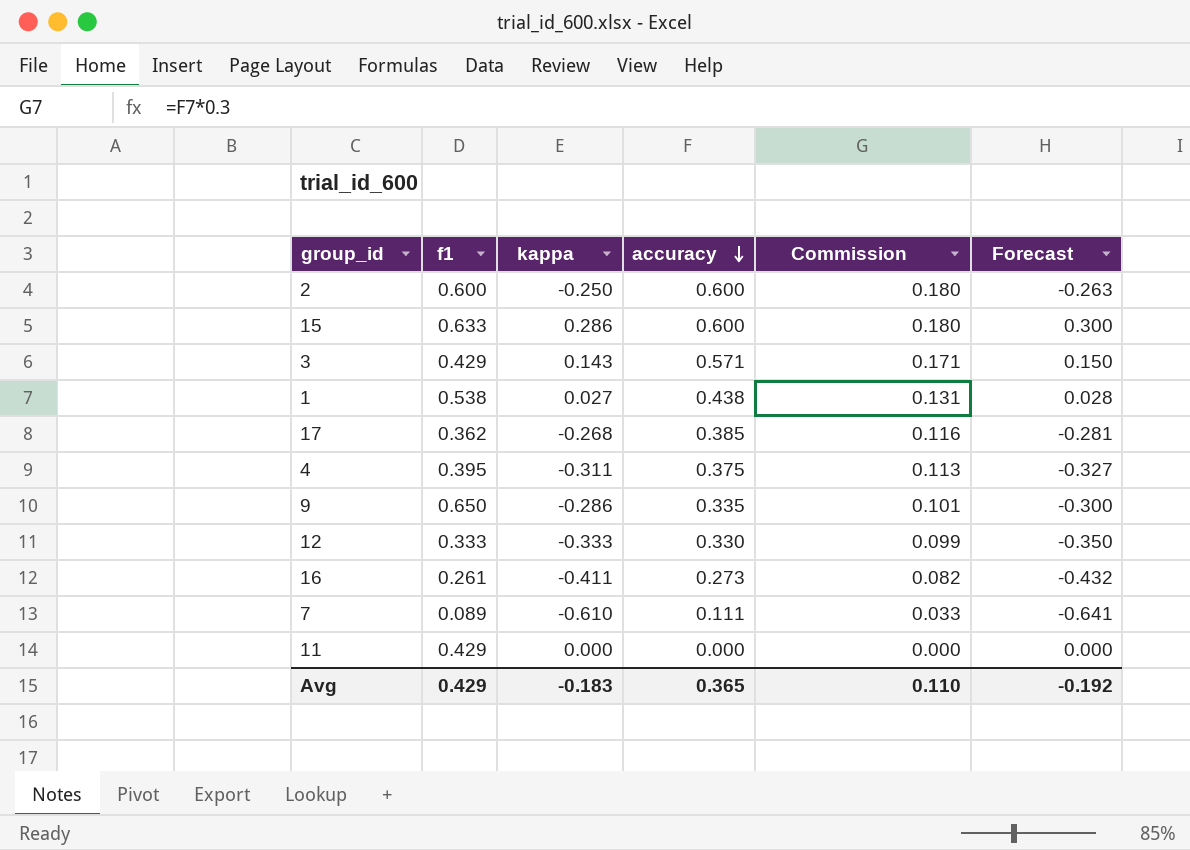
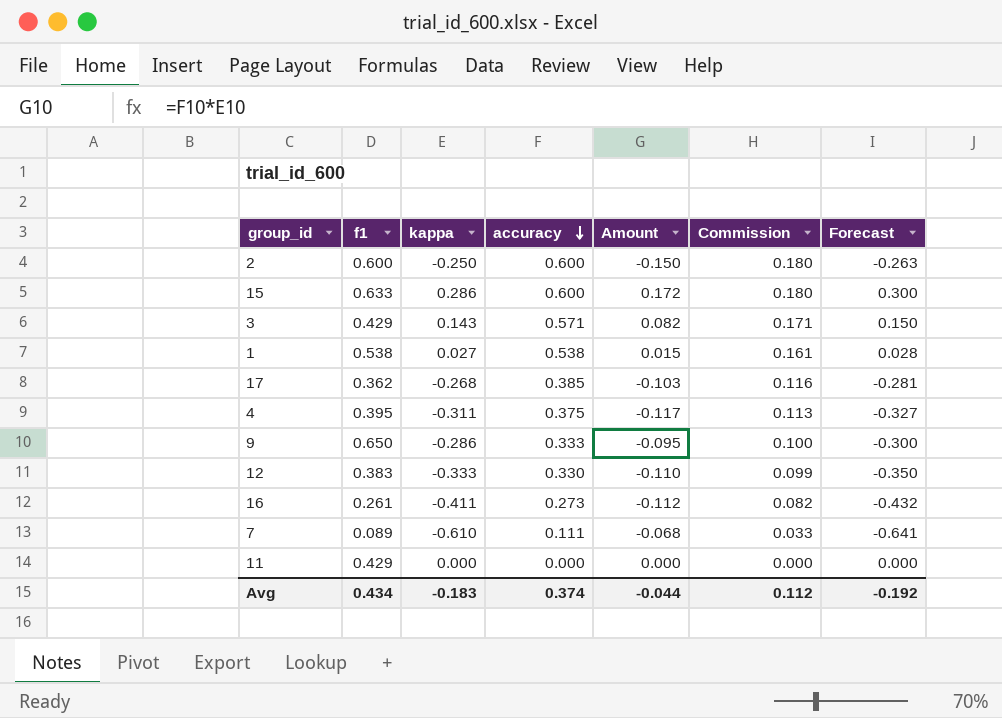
column Amount | formula: none -> [kappa] * [accuracy]
1 | accuracy: 0.438 -> 0.538
1 | Commission: 0.131 -> 0.161
9 | accuracy: 0.335 -> 0.333
9 | Commission: 0.101 -> 0.100
12 | f1: 0.333 -> 0.383
Avg | f1: 0.429 -> 0.434
Avg | accuracy: 0.365 -> 0.374
Avg | Commission: 0.110 -> 0.112

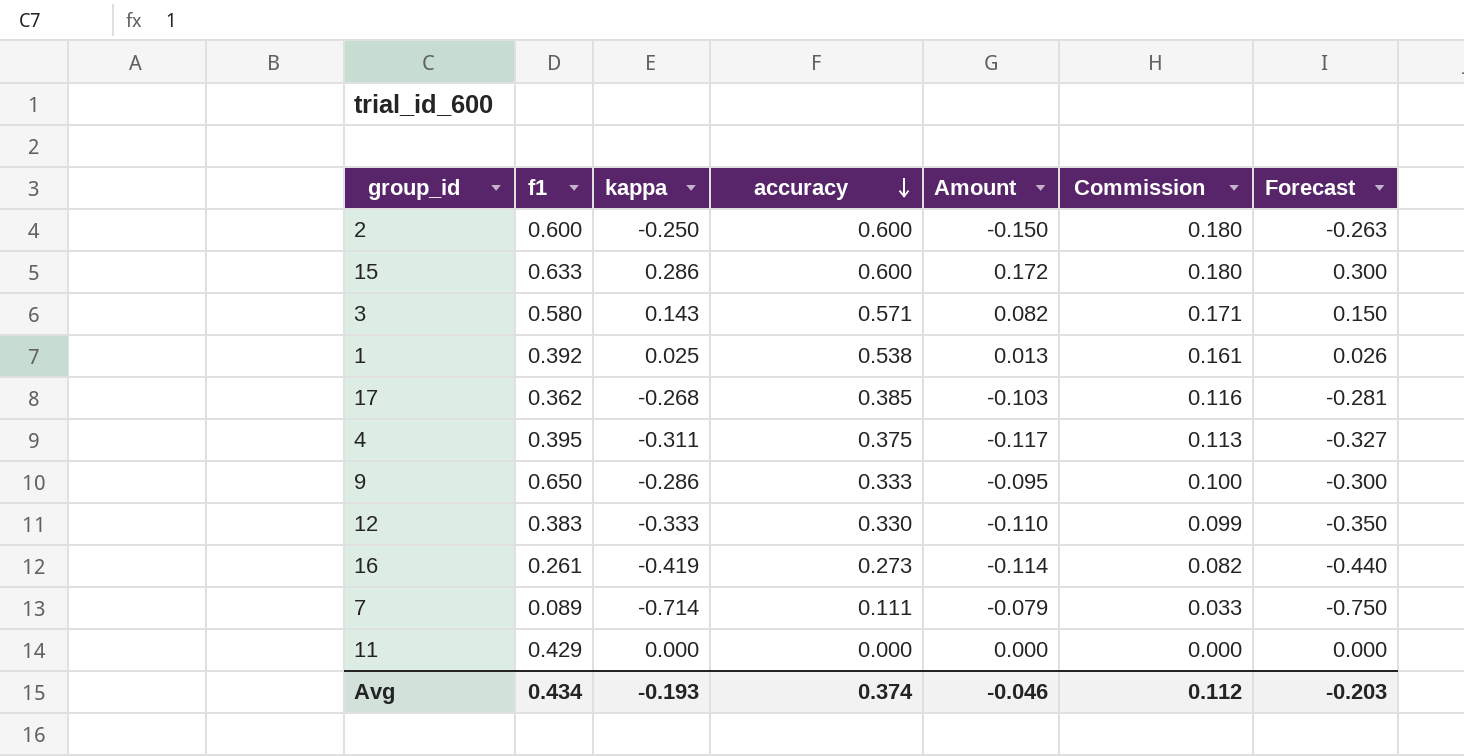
3 | f1: 0.429 -> 0.580
1 | f1: 0.538 -> 0.392
1 | kappa: 0.027 -> 0.025
1 | Amount: 0.015 -> 0.013
1 | Forecast: 0.028 -> 0.026
16 | kappa: -0.411 -> -0.419
16 | Amount: -0.112 -> -0.114
16 | Forecast: -0.432 -> -0.440
7 | kappa: -0.610 -> -0.714
7 | Amount: -0.068 -> -0.079
7 | Forecast: -0.641 -> -0.750
Avg | kappa: -0.183 -> -0.193
Avg | Amount: -0.044 -> -0.046
Avg | Forecast: -0.192 -> -0.203

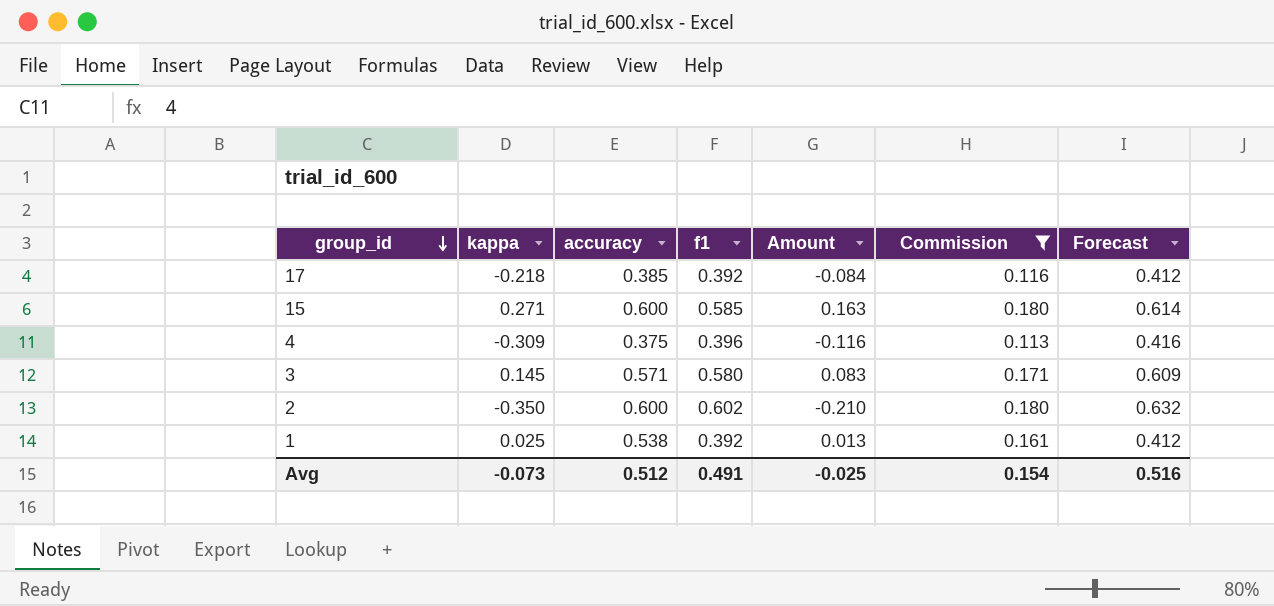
filter: none -> Commission >= 0.113
row order: accuracy descending -> group_id descending
column f1 | position: 2 -> 4
column Forecast | formula: [kappa] * 1.05 -> [f1] * 1.05
17 | kappa: -0.268 -> -0.218
17 | f1: 0.362 -> 0.392
17 | Amount: -0.103 -> -0.084
15 | kappa: 0.286 -> 0.271
15 | f1: 0.633 -> 0.585
15 | Amount: 0.172 -> 0.163
4 | kappa: -0.311 -> -0.309
4 | f1: 0.395 -> 0.396
4 | Amount: -0.117 -> -0.116
3 | kappa: 0.143 -> 0.145
3 | Amount: 0.082 -> 0.083
2 | kappa: -0.250 -> -0.350
2 | f1: 0.600 -> 0.602
2 | Amount: -0.150 -> -0.210
Avg | kappa: -0.193 -> -0.073
Avg | accuracy: 0.374 -> 0.512
Avg | f1: 0.434 -> 0.491
Avg | Amount: -0.046 -> -0.025
Avg | Commission: 0.112 -> 0.154
Avg | Forecast: -0.203 -> 0.516

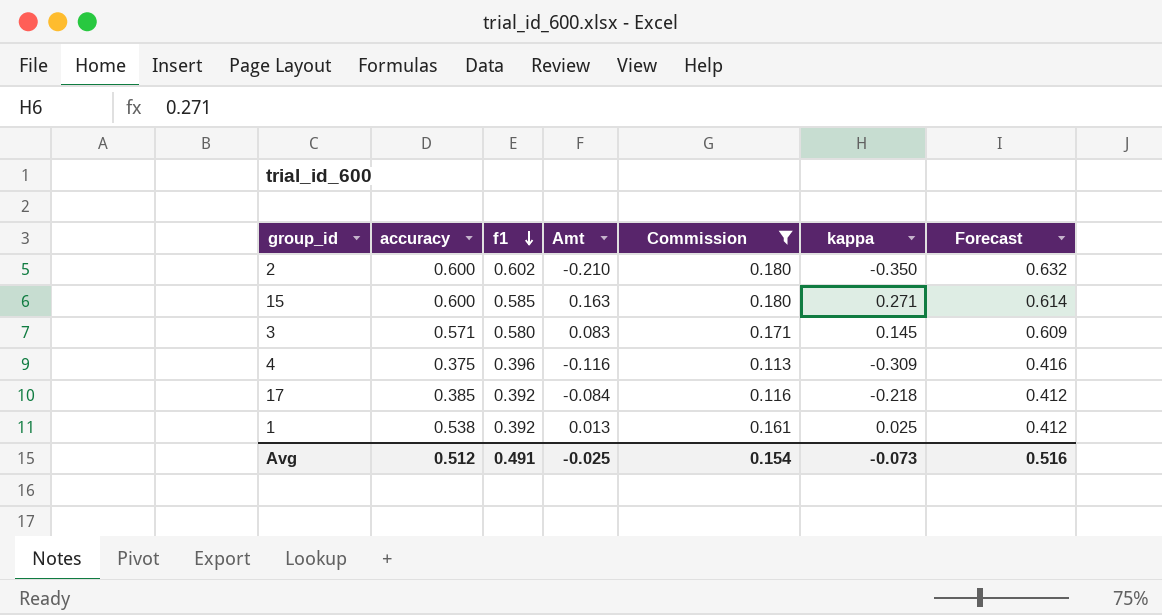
row order: group_id descending -> f1 descending
column name: Amount -> Amt
column kappa | position: 2 -> 6

